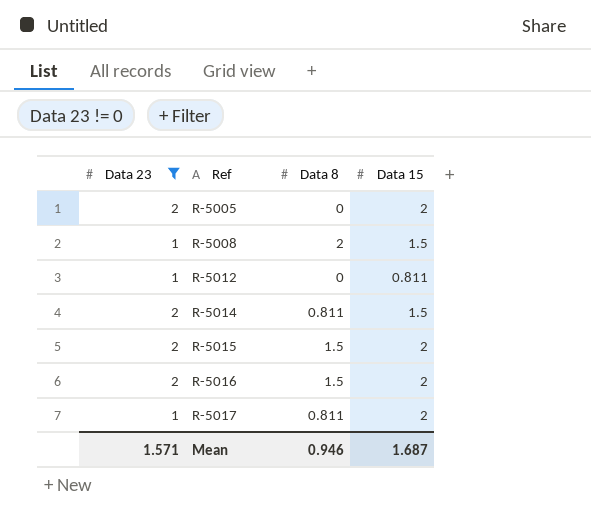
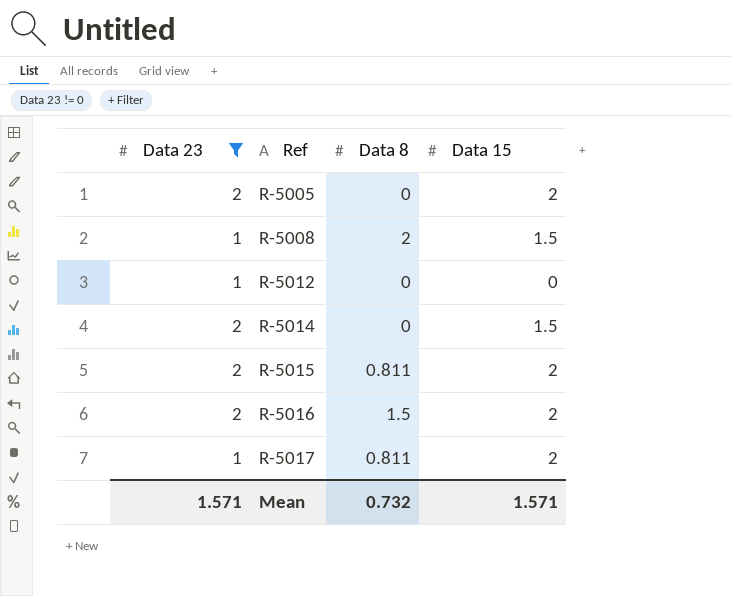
R-5012 | Data 15: 0.811 -> 0
R-5014 | Data 8: 0.811 -> 0
R-5015 | Data 8: 1.5 -> 0.811
Mean | Data 8: 0.946 -> 0.732
Mean | Data 15: 1.687 -> 1.571

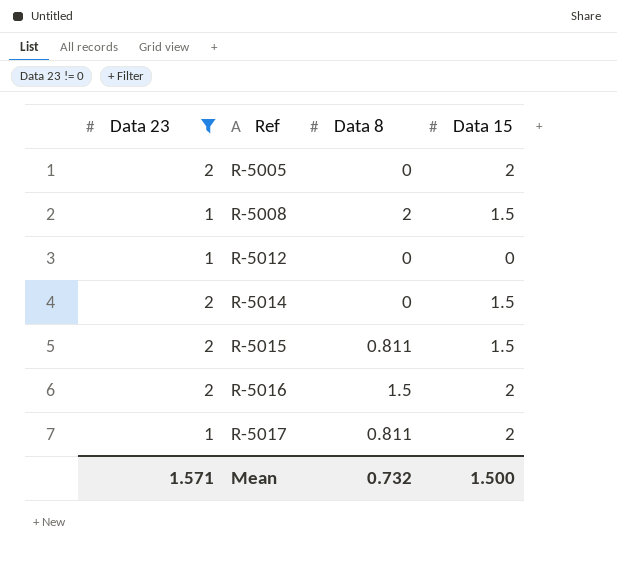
R-5015 | Data 15: 2 -> 1.5
Mean | Data 15: 1.571 -> 1.500

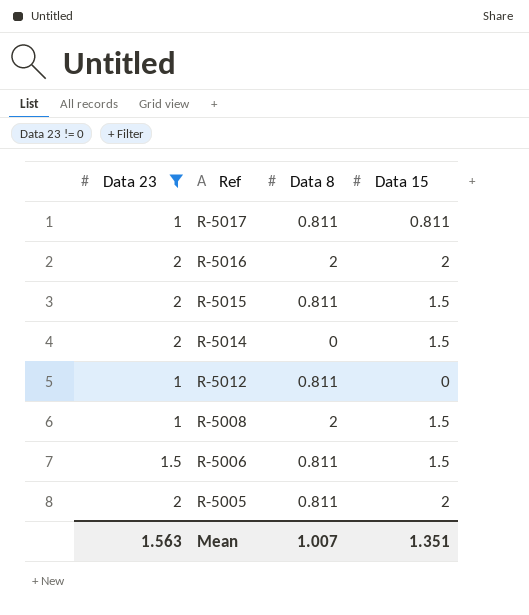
row order: Ref ascending -> Ref descending
R-5017 | Data 15: 2 -> 0.811
R-5016 | Data 8: 1.5 -> 2
R-5012 | Data 8: 0 -> 0.811
row R-5006: none -> 1.5 | 0.811 | 1.5
R-5005 | Data 8: 0 -> 0.811
Mean | Data 23: 1.571 -> 1.563
Mean | Data 8: 0.732 -> 1.007
Mean | Data 15: 1.500 -> 1.351

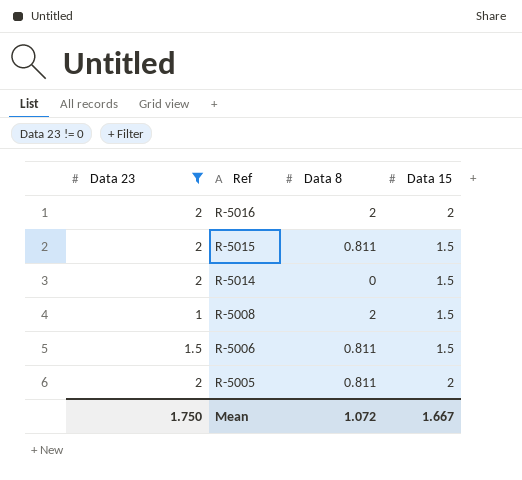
row R-5017: 1 | 0.811 | 0.811 -> none
row R-5012: 1 | 0.811 | 0 -> none
Mean | Data 23: 1.563 -> 1.750
Mean | Data 8: 1.007 -> 1.072
Mean | Data 15: 1.351 -> 1.667

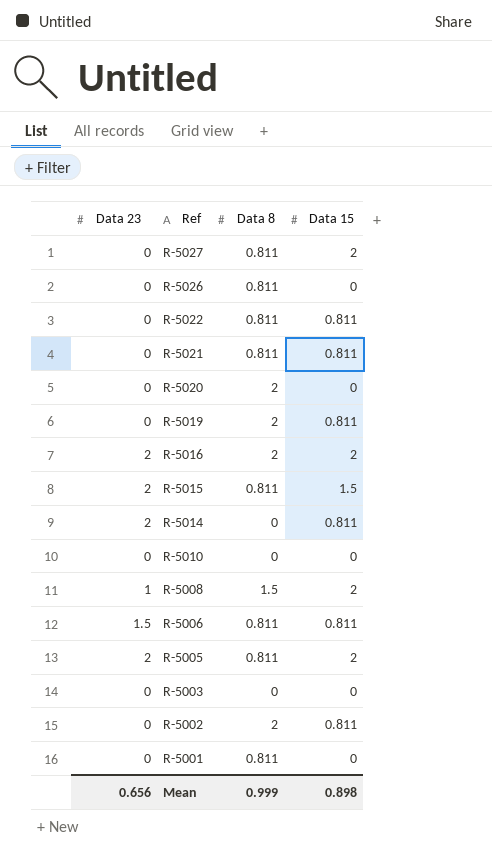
filter: Data 23 != 0 -> none
R-5014 | Data 15: 1.5 -> 0.811
R-5008 | Data 8: 2 -> 1.5
R-5008 | Data 15: 1.5 -> 2
R-5006 | Data 15: 1.5 -> 0.811
Mean | Data 23: 1.750 -> 0.656
Mean | Data 8: 1.072 -> 0.999
Mean | Data 15: 1.667 -> 0.898

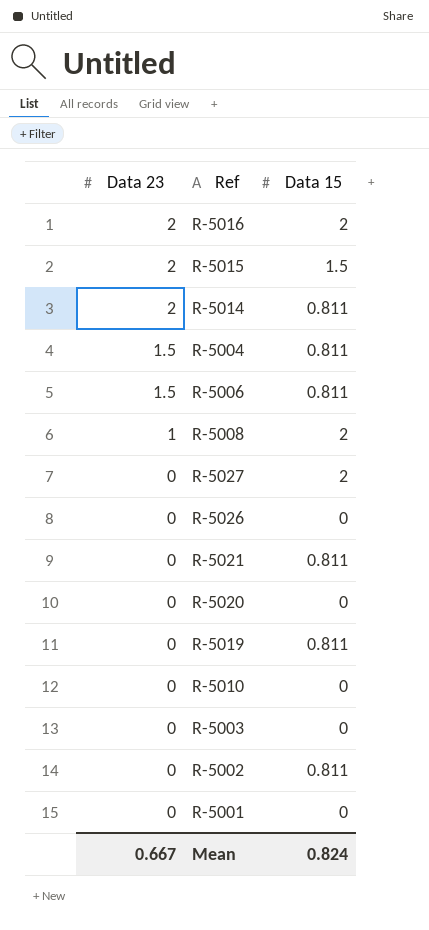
row order: Ref descending -> Data 23 descending
column Data 8 | position: 3 -> none
row R-5022: 0 | 0.811 | 0.811 -> none
row R-5005: 2 | 0.811 | 2 -> none
row R-5004: none -> 1.5 | 0.811
Mean | Data 23: 0.656 -> 0.667
Mean | Data 15: 0.898 -> 0.824

